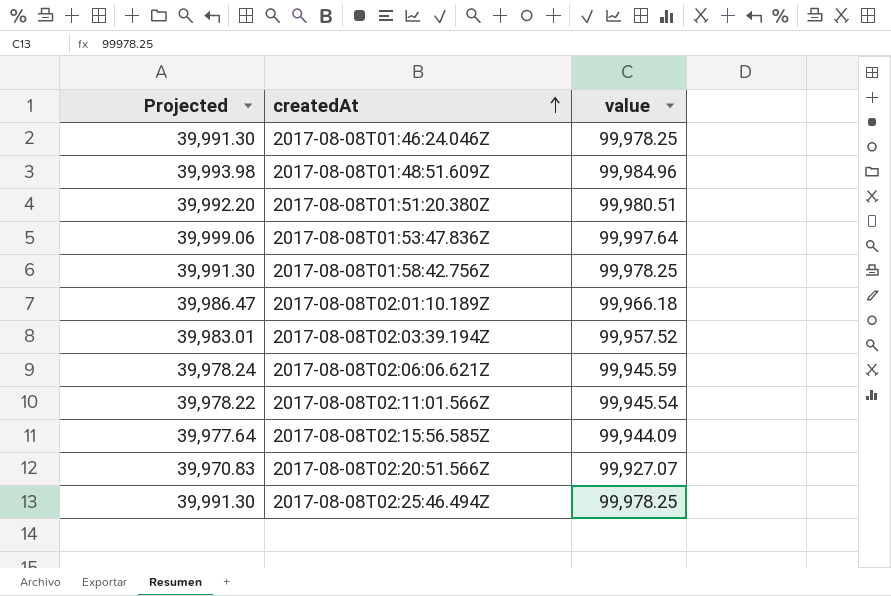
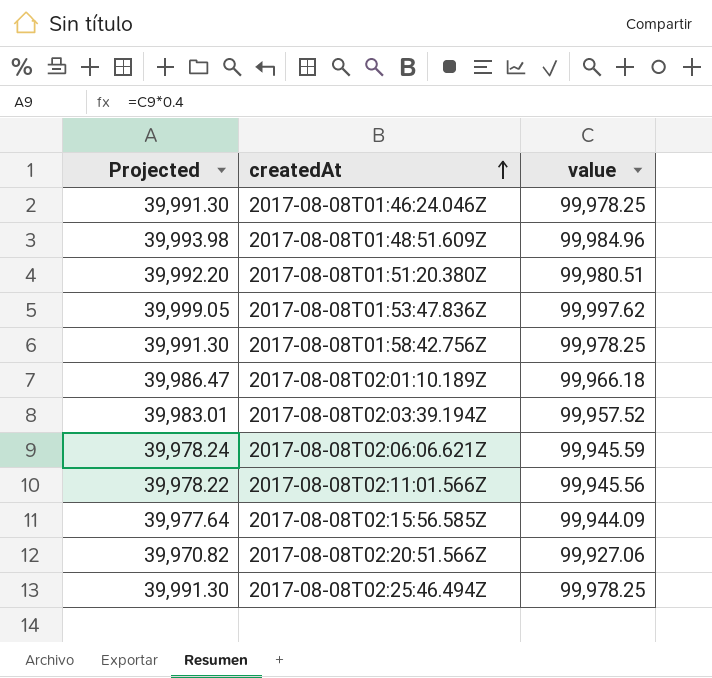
2017-08-08T01:53:47.836Z | Projected: 39,999.06 -> 39,999.05
2017-08-08T01:53:47.836Z | value: 99,997.64 -> 99,997.62
2017-08-08T02:11:01.566Z | value: 99,945.54 -> 99,945.56
2017-08-08T02:20:51.566Z | Projected: 39,970.83 -> 39,970.82
2017-08-08T02:20:51.566Z | value: 99,927.07 -> 99,927.06

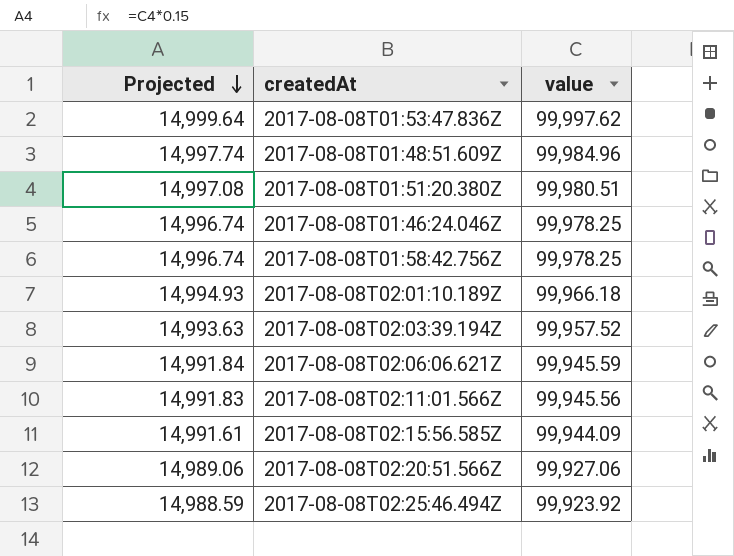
row order: createdAt ascending -> Projected descending
column Projected | formula: [value] * 0.4 -> [value] * 0.15
2017-08-08T02:25:46.494Z | value: 99,978.25 -> 99,923.92

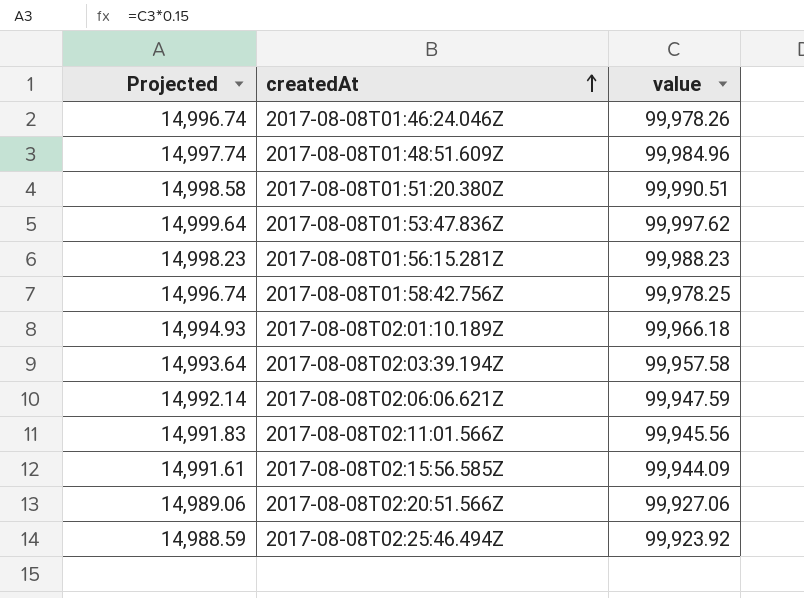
row order: Projected descending -> createdAt ascending
2017-08-08T01:46:24.046Z | value: 99,978.25 -> 99,978.26
2017-08-08T01:51:20.380Z | Projected: 14,997.08 -> 14,998.58
2017-08-08T01:51:20.380Z | value: 99,980.51 -> 99,990.51
row 2017-08-08T01:56:15.281Z: none -> 14,998.23 | 99,988.23
2017-08-08T02:03:39.194Z | Projected: 14,993.63 -> 14,993.64
2017-08-08T02:03:39.194Z | value: 99,957.52 -> 99,957.58
2017-08-08T02:06:06.621Z | Projected: 14,991.84 -> 14,992.14
2017-08-08T02:06:06.621Z | value: 99,945.59 -> 99,947.59

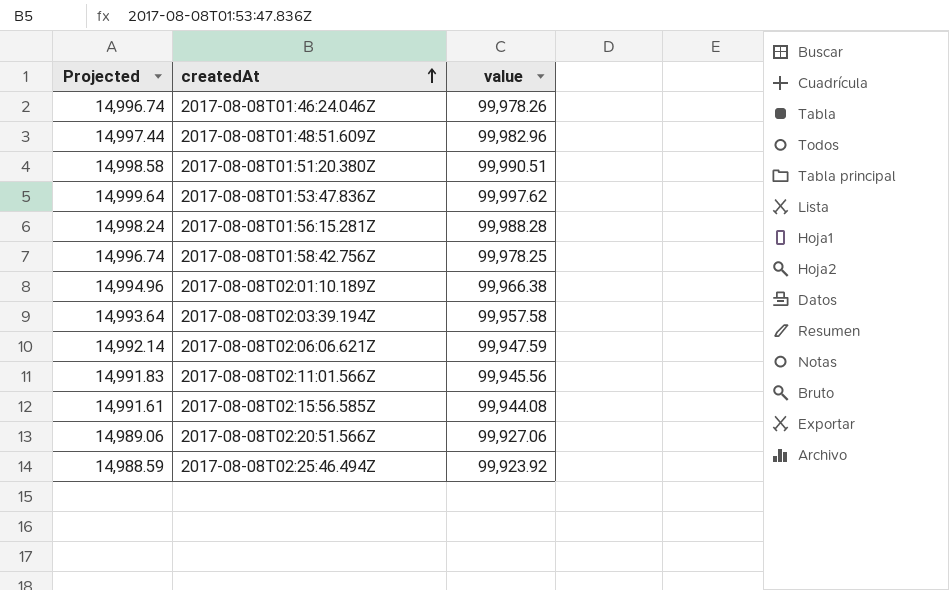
2017-08-08T01:48:51.609Z | Projected: 14,997.74 -> 14,997.44
2017-08-08T01:48:51.609Z | value: 99,984.96 -> 99,982.96
2017-08-08T01:56:15.281Z | Projected: 14,998.23 -> 14,998.24
2017-08-08T01:56:15.281Z | value: 99,988.23 -> 99,988.28
2017-08-08T02:01:10.189Z | Projected: 14,994.93 -> 14,994.96
2017-08-08T02:01:10.189Z | value: 99,966.18 -> 99,966.38
2017-08-08T02:15:56.585Z | value: 99,944.09 -> 99,944.08

